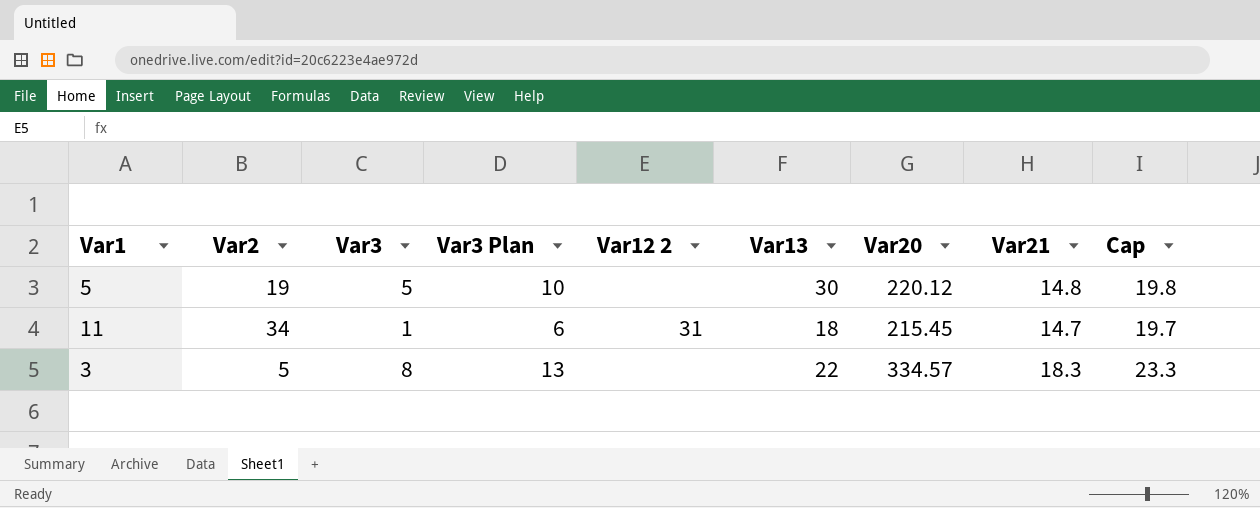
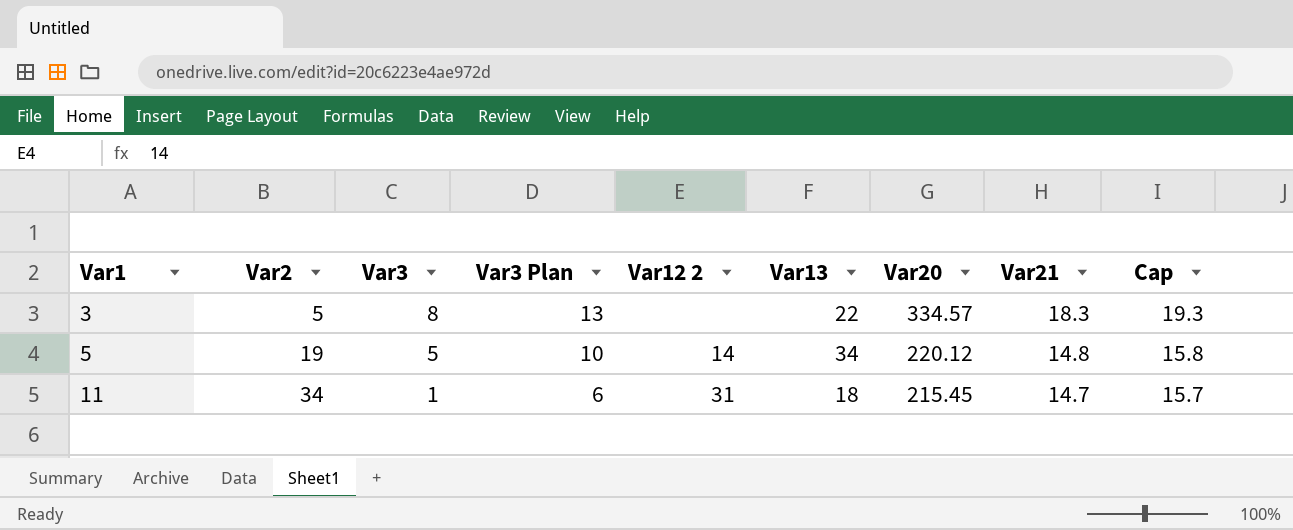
row order: none -> Var1 ascending
column Cap | formula: [Var21] + 5 -> [Var21] + 1
5 | Var12 2: none -> 14
5 | Var13: 30 -> 34

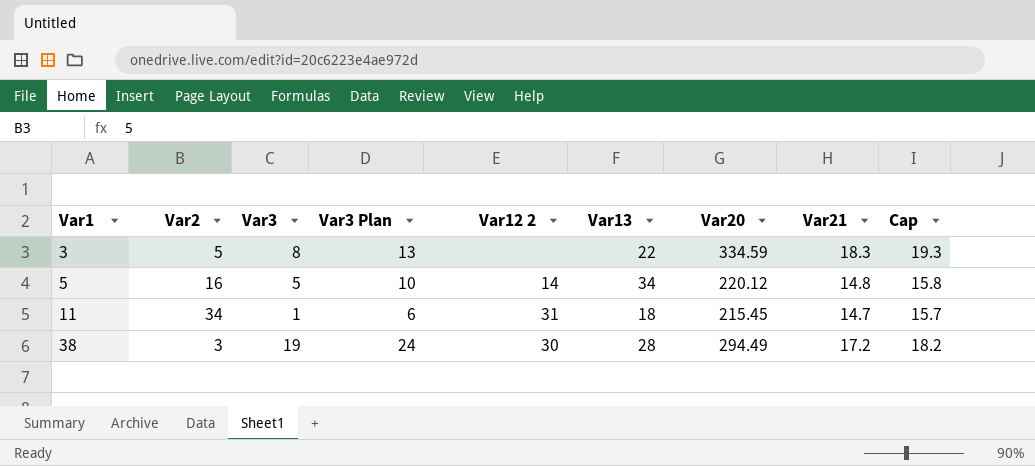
3 | Var20: 334.57 -> 334.59
5 | Var2: 19 -> 16
row 38: none -> 3 | 19 | 24 | 30 | 28 | 294.49 | 17.2 | 18.2

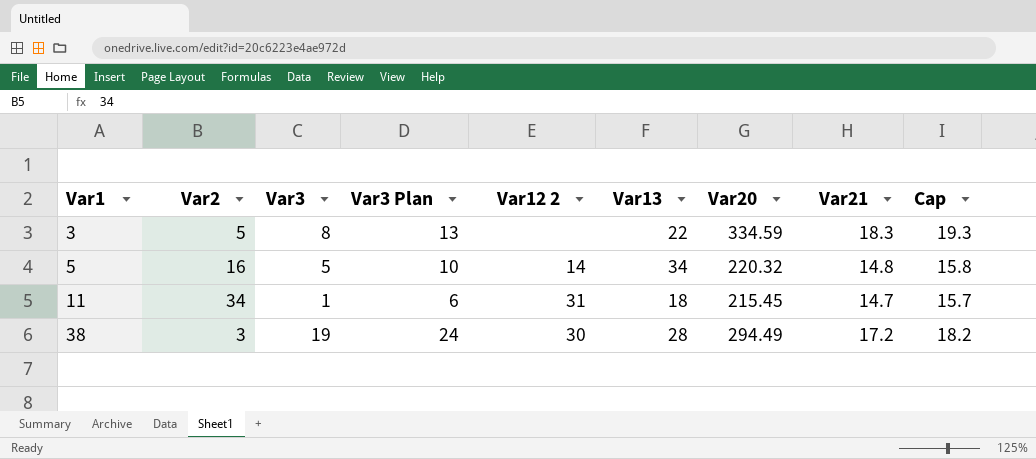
5 | Var20: 220.12 -> 220.32

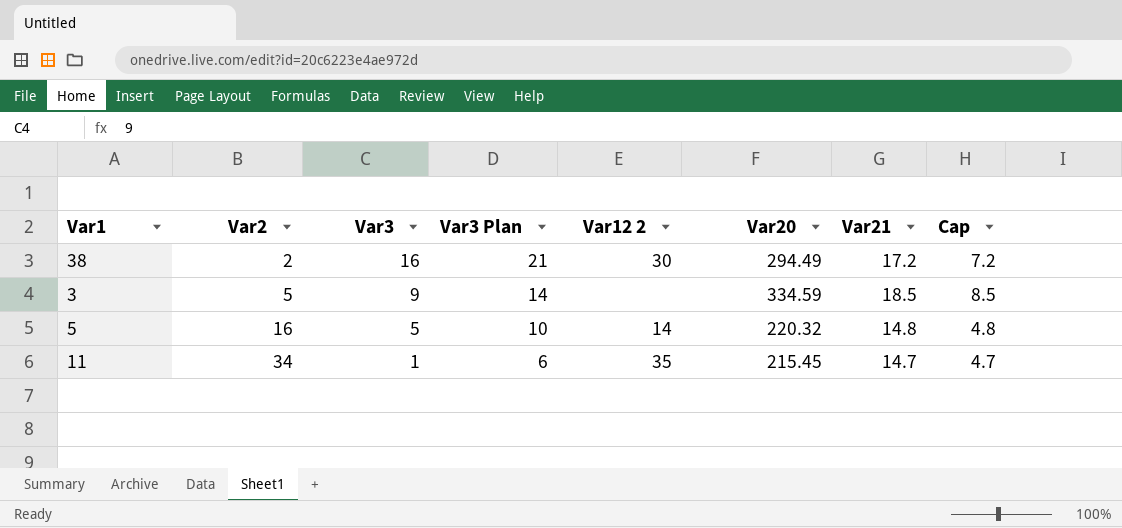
row order: Var1 ascending -> Var2 ascending
column Var13 | position: 6 -> none
column Cap | formula: [Var21] + 1 -> [Var21] - 10
38 | Var2: 3 -> 2
38 | Var3: 19 -> 16
38 | Var3 Plan: 24 -> 21
3 | Var3: 8 -> 9
3 | Var3 Plan: 13 -> 14
3 | Var21: 18.3 -> 18.5
11 | Var12 2: 31 -> 35

